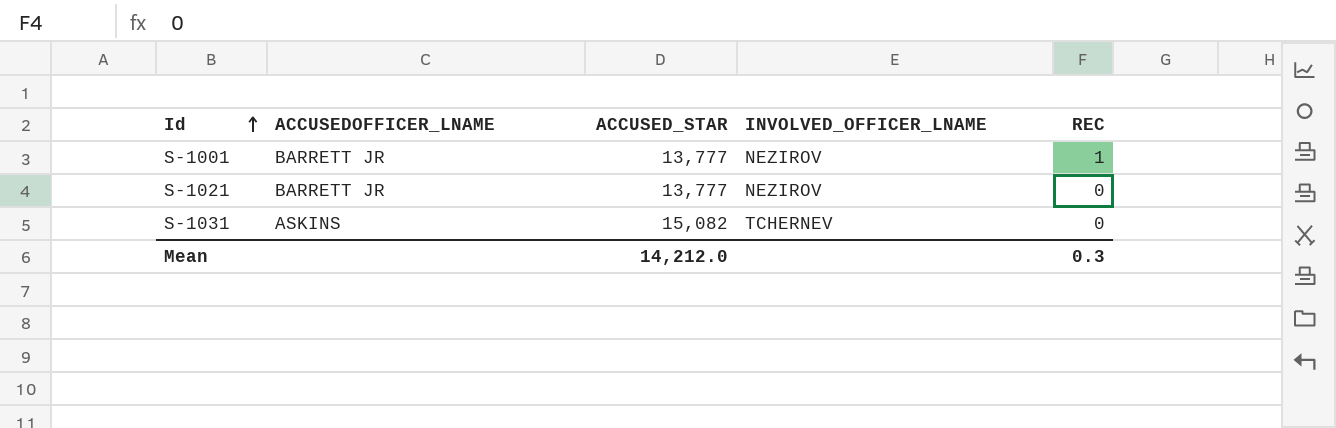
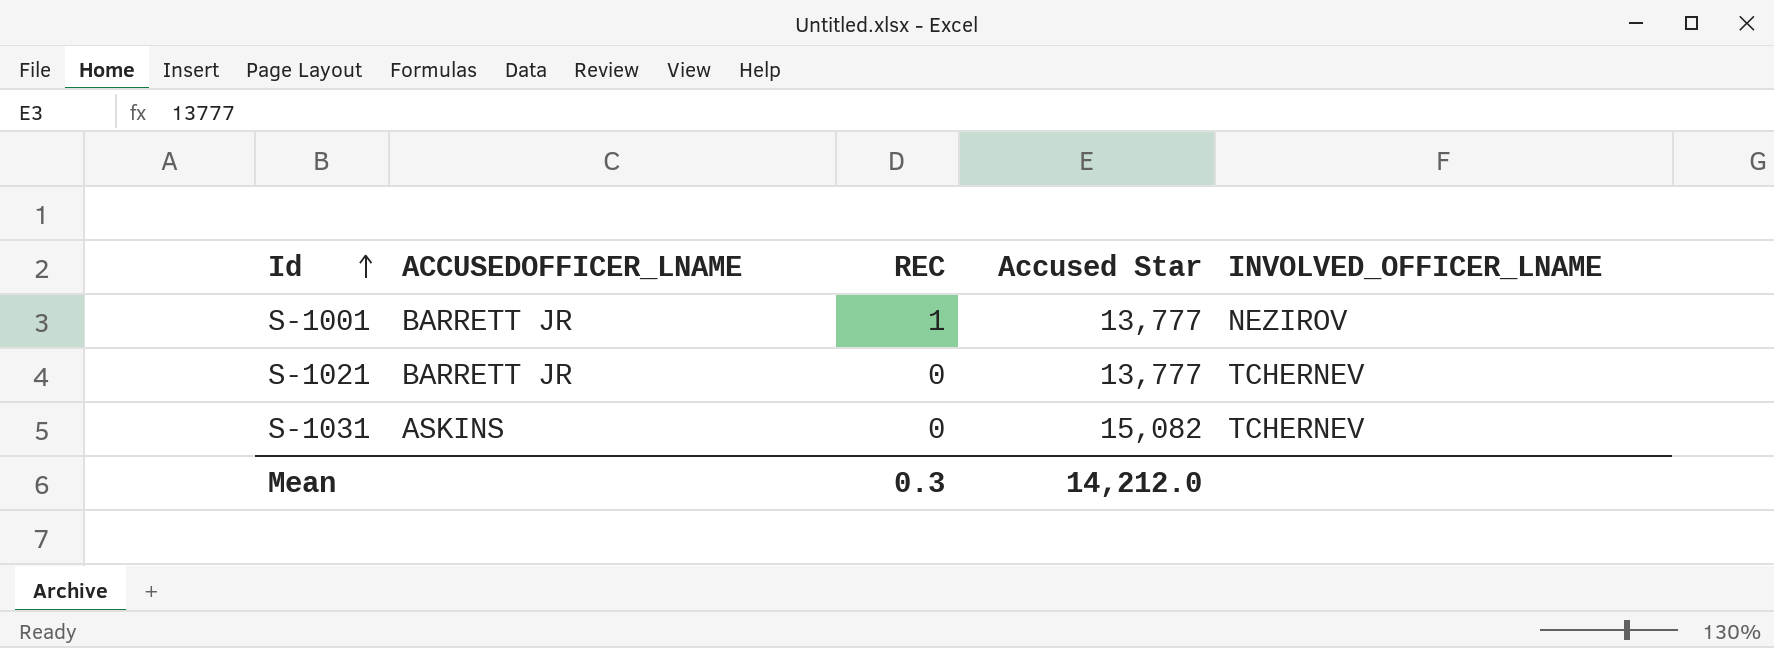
column REC | position: 5 -> 3
column name: ACCUSED_STAR -> Accused Star
S-1021 | INVOLVED_OFFICER_LNAME: NEZIROV -> TCHERNEV

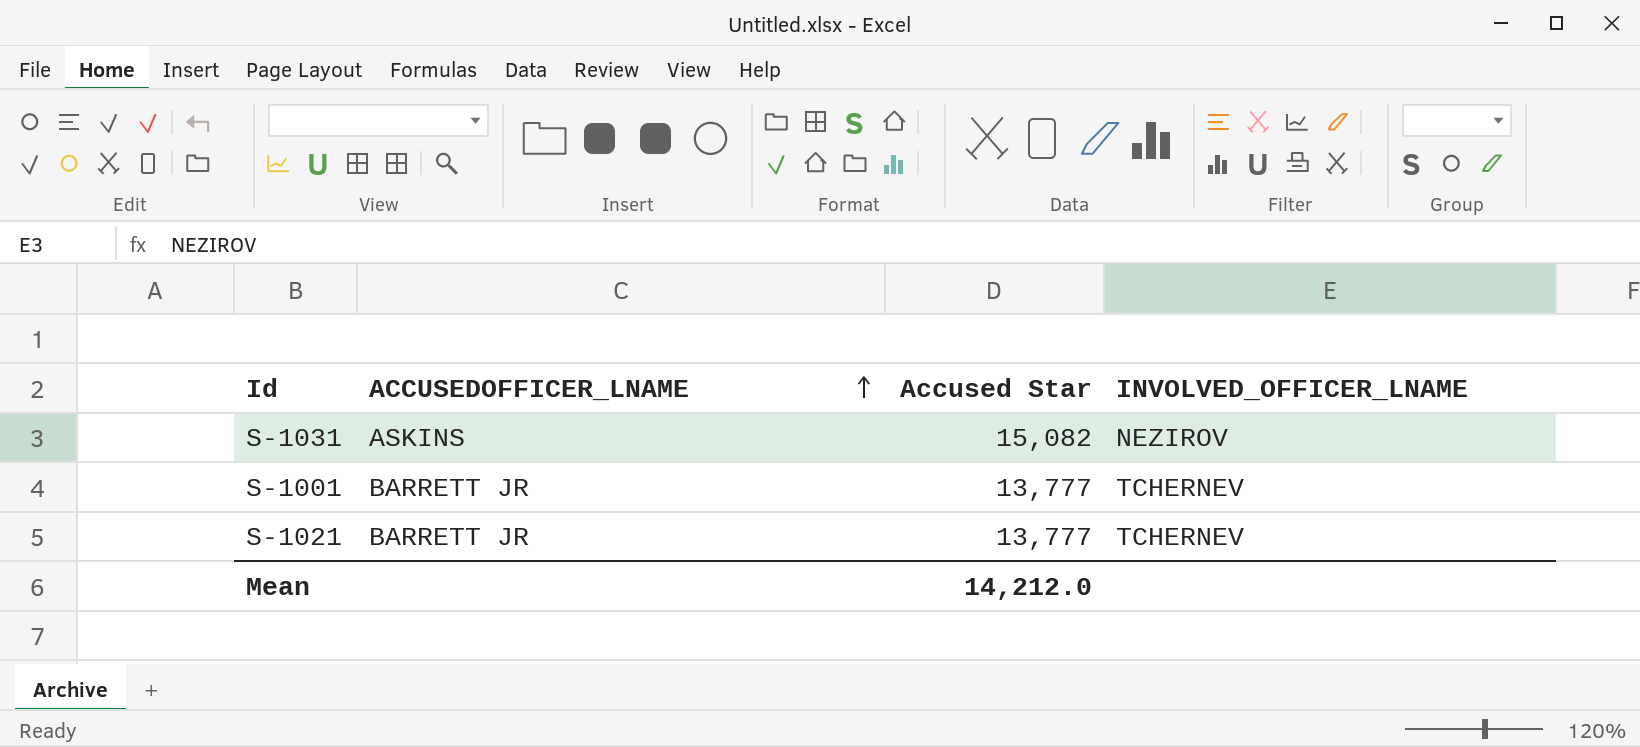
row order: Id ascending -> ACCUSEDOFFICER_LNAME ascending
column REC | position: 3 -> none
S-1031 | INVOLVED_OFFICER_LNAME: TCHERNEV -> NEZIROV
S-1001 | INVOLVED_OFFICER_LNAME: NEZIROV -> TCHERNEV

